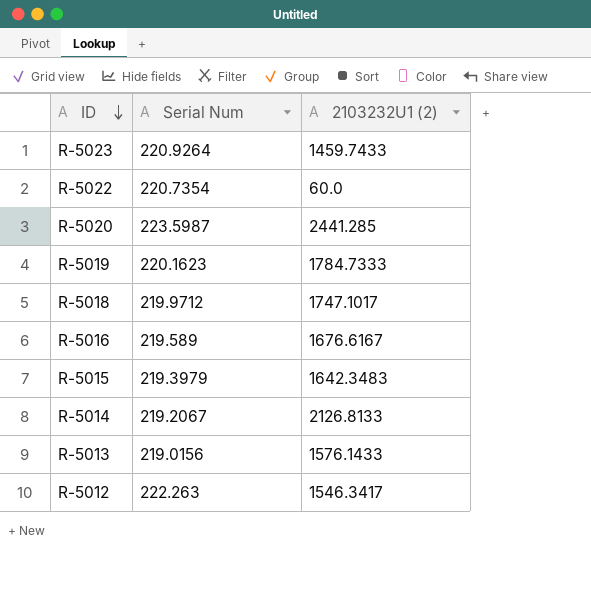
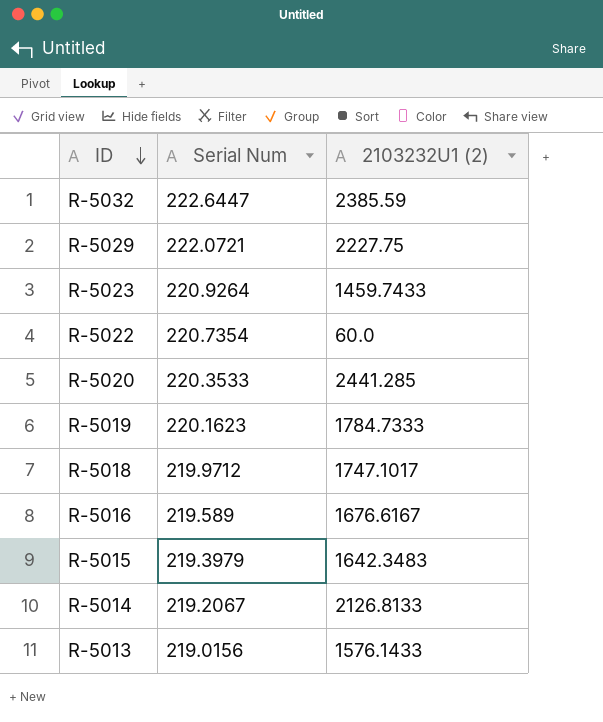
row R-5012: 222.263 | 1546.3417 -> none
row R-5032: none -> 222.6447 | 2385.59
row R-5029: none -> 222.0721 | 2227.75
R-5020 | Serial Num: 223.5987 -> 220.3533

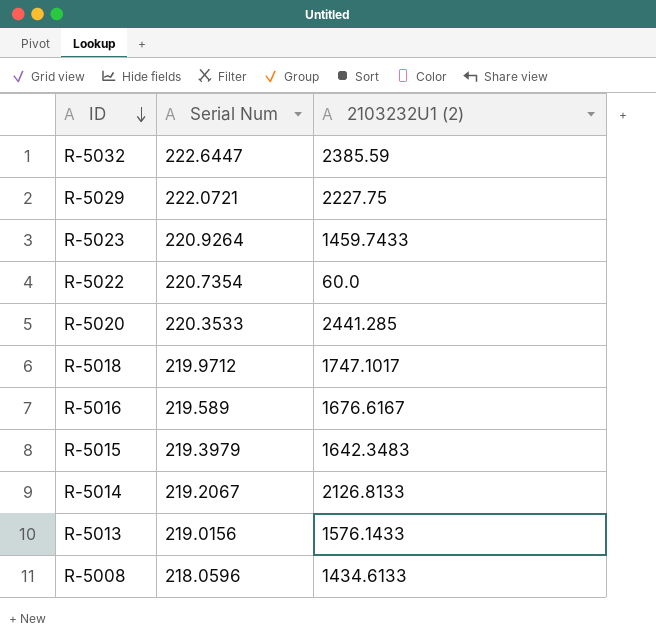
row R-5019: 220.1623 | 1784.7333 -> none
row R-5008: none -> 218.0596 | 1434.6133

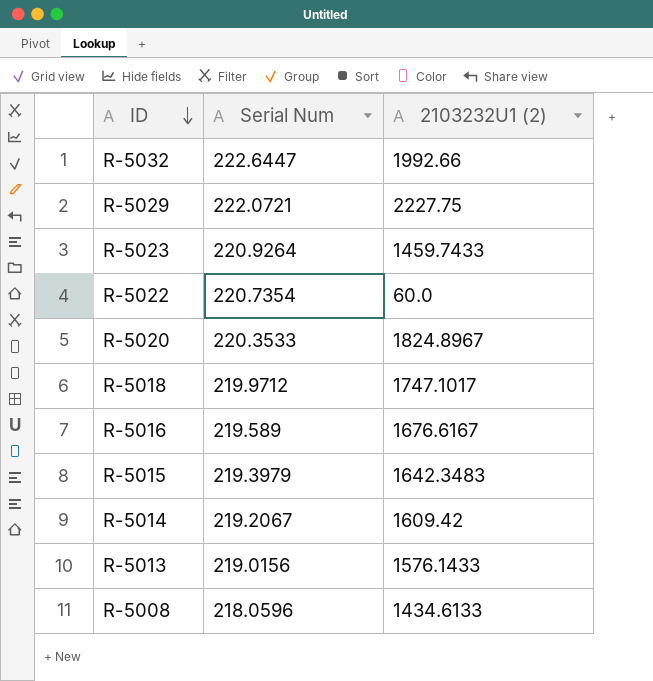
R-5032 | 2103232U1 (2): 2385.59 -> 1992.66
R-5020 | 2103232U1 (2): 2441.285 -> 1824.8967
R-5014 | 2103232U1 (2): 2126.8133 -> 1609.42

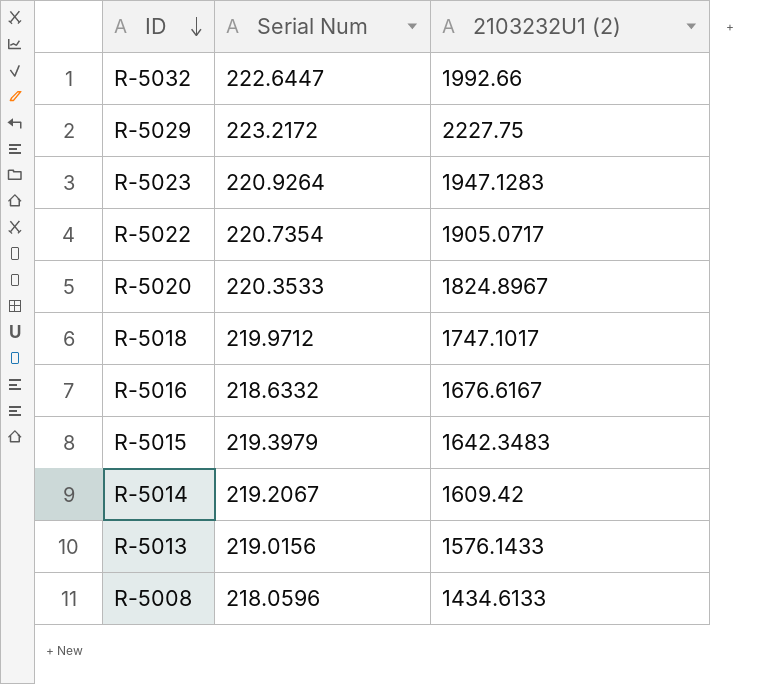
R-5029 | Serial Num: 222.0721 -> 223.2172
R-5023 | 2103232U1 (2): 1459.7433 -> 1947.1283
R-5022 | 2103232U1 (2): 60.0 -> 1905.0717
R-5016 | Serial Num: 219.589 -> 218.6332

